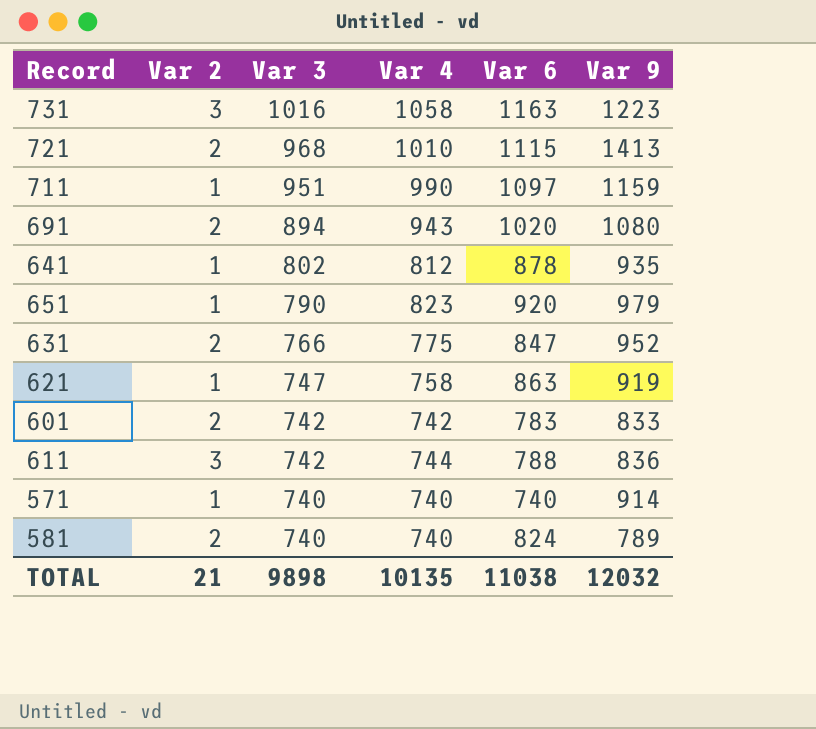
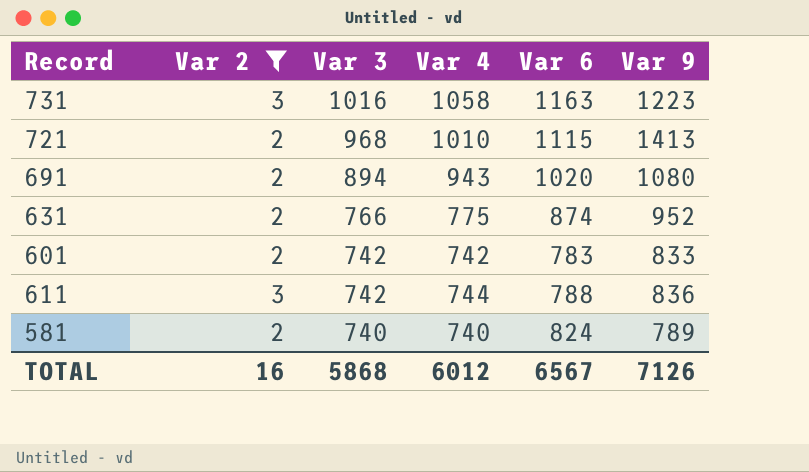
filter: none -> Var 2 != 1
631 | Var 6: 847 -> 874
TOTAL | Var 2: 21 -> 16
TOTAL | Var 3: 9898 -> 5868
TOTAL | Var 4: 10135 -> 6012
TOTAL | Var 6: 11038 -> 6567
TOTAL | Var 9: 12032 -> 7126

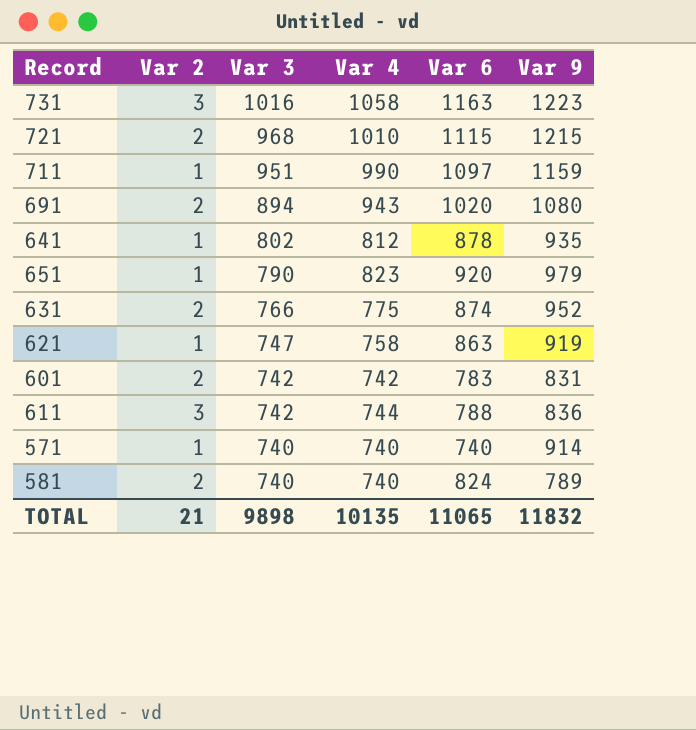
filter: Var 2 != 1 -> none
721 | Var 9: 1413 -> 1215
601 | Var 9: 833 -> 831
TOTAL | Var 2: 16 -> 21
TOTAL | Var 3: 5868 -> 9898
TOTAL | Var 4: 6012 -> 10135
TOTAL | Var 6: 6567 -> 11065
TOTAL | Var 9: 7126 -> 11832

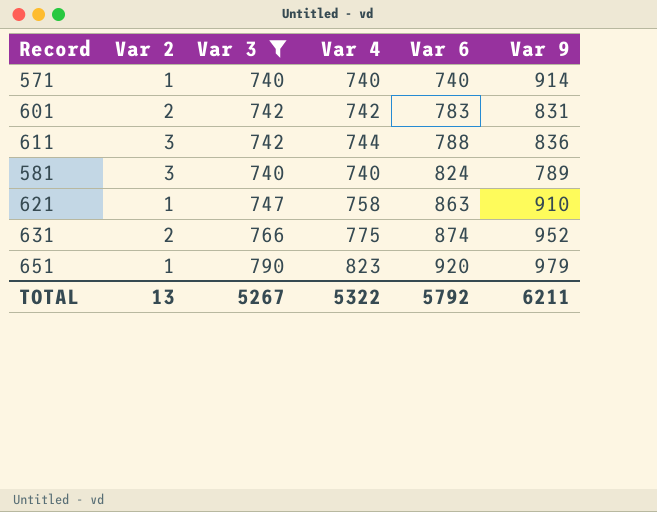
filter: none -> Var 3 <= 790
row order: Var 3 descending -> Var 6 ascending
581 | Var 2: 2 -> 3
621 | Var 9: 919 -> 910
TOTAL | Var 2: 21 -> 13
TOTAL | Var 3: 9898 -> 5267
TOTAL | Var 4: 10135 -> 5322
TOTAL | Var 6: 11065 -> 5792
TOTAL | Var 9: 11832 -> 6211

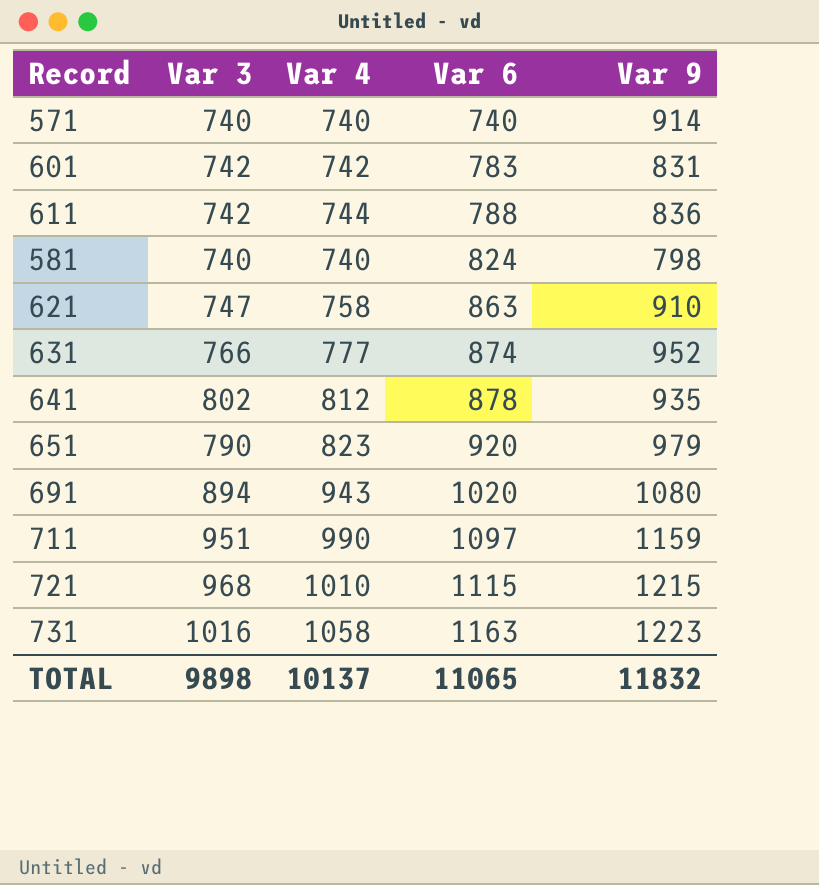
filter: Var 3 <= 790 -> none
column Var 2 | position: 2 -> none
581 | Var 9: 789 -> 798
631 | Var 4: 775 -> 777
TOTAL | Var 3: 5267 -> 9898
TOTAL | Var 4: 5322 -> 10137
TOTAL | Var 6: 5792 -> 11065
TOTAL | Var 9: 6211 -> 11832

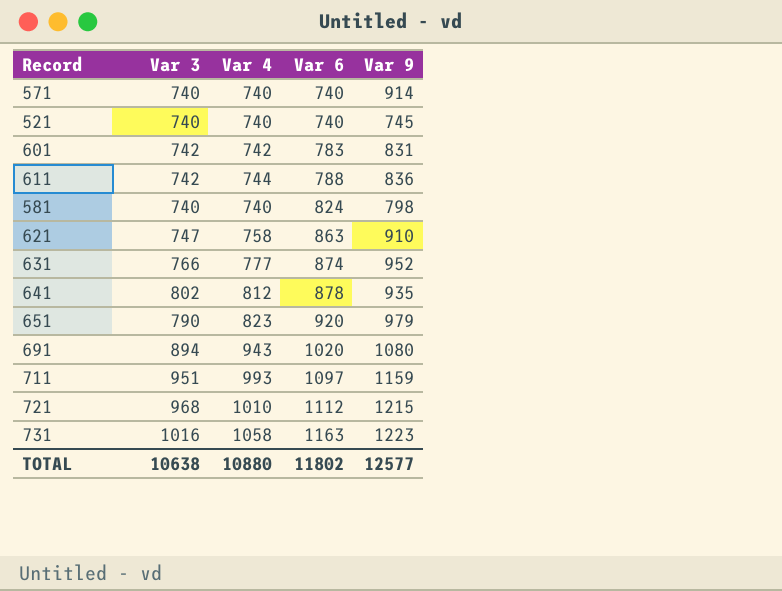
row 521: none -> 740 | 740 | 740 | 745
711 | Var 4: 990 -> 993
721 | Var 6: 1115 -> 1112
TOTAL | Var 3: 9898 -> 10638
TOTAL | Var 4: 10137 -> 10880
TOTAL | Var 6: 11065 -> 11802
TOTAL | Var 9: 11832 -> 12577

